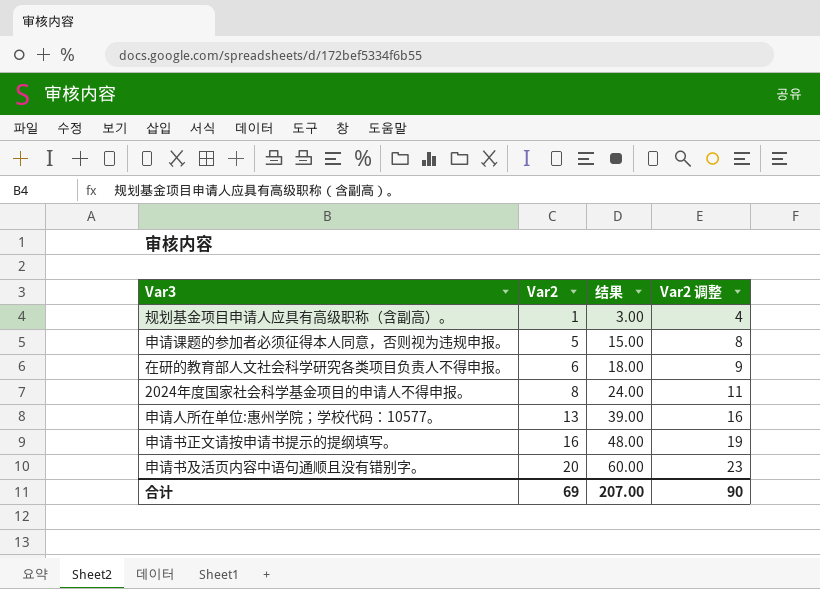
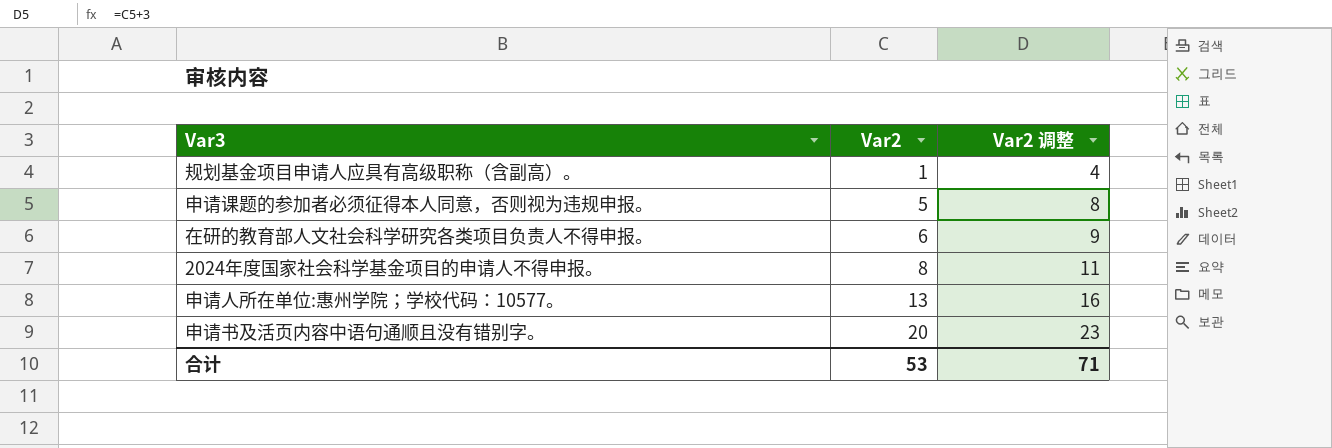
column 结果 | formula: [Var2] * 3 -> none
row 申请书正文请按申请书提示的提纲填写。: 16 | 48.00 | 19 -> none
合计 | Var2: 69 -> 53
合计 | Var2 调整: 90 -> 71

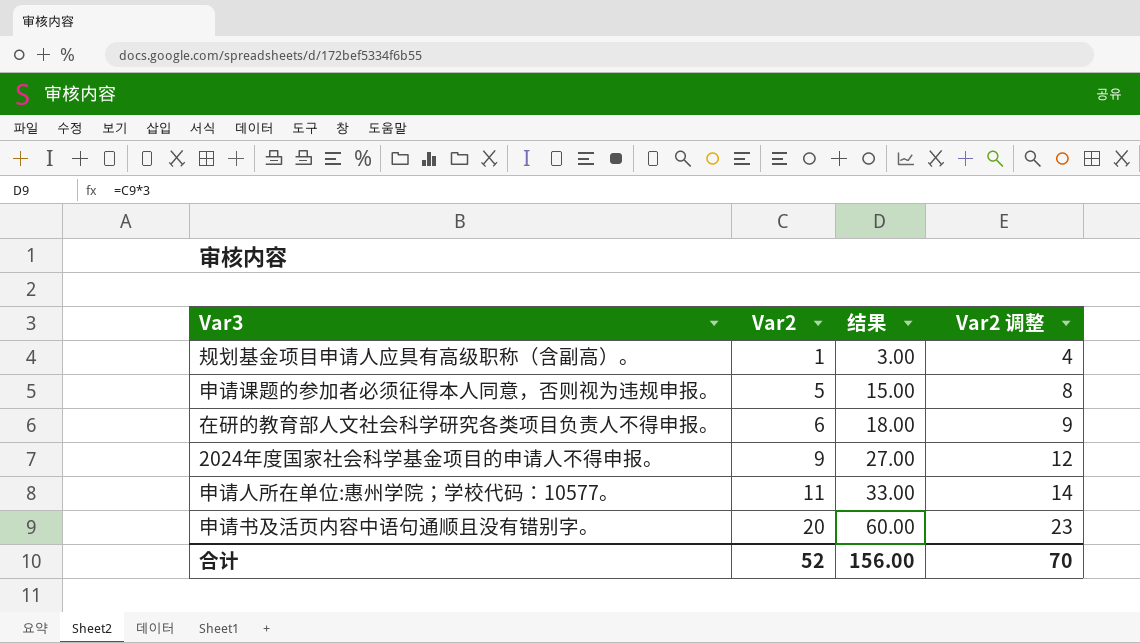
column 结果 | formula: none -> [Var2] * 3
2024年度国家社会科学基金项目的申请人不得申报。 | Var2: 8 -> 9
2024年度国家社会科学基金项目的申请人不得申报。 | Var2 调整: 11 -> 12
申请人所在单位:惠州学院；学校代码：10577。 | Var2: 13 -> 11
申请人所在单位:惠州学院；学校代码：10577。 | Var2 调整: 16 -> 14
合计 | Var2: 53 -> 52
合计 | Var2 调整: 71 -> 70

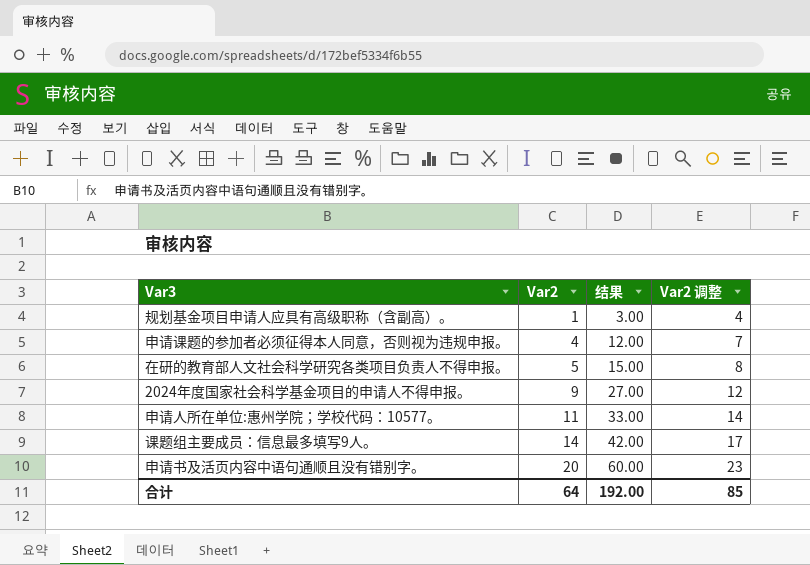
申请课题的参加者必须征得本人同意，否则视为违规申报。 | Var2: 5 -> 4
申请课题的参加者必须征得本人同意，否则视为违规申报。 | 结果: 15.00 -> 12.00
申请课题的参加者必须征得本人同意，否则视为违规申报。 | Var2 调整: 8 -> 7
在研的教育部人文社会科学研究各类项目负责人不得申报。 | Var2: 6 -> 5
在研的教育部人文社会科学研究各类项目负责人不得申报。 | 结果: 18.00 -> 15.00
在研的教育部人文社会科学研究各类项目负责人不得申报。 | Var2 调整: 9 -> 8
row 课题组主要成员：信息最多填写9人。: none -> 14 | 42.00 | 17
合计 | Var2: 52 -> 64
合计 | 结果: 156.00 -> 192.00
合计 | Var2 调整: 70 -> 85

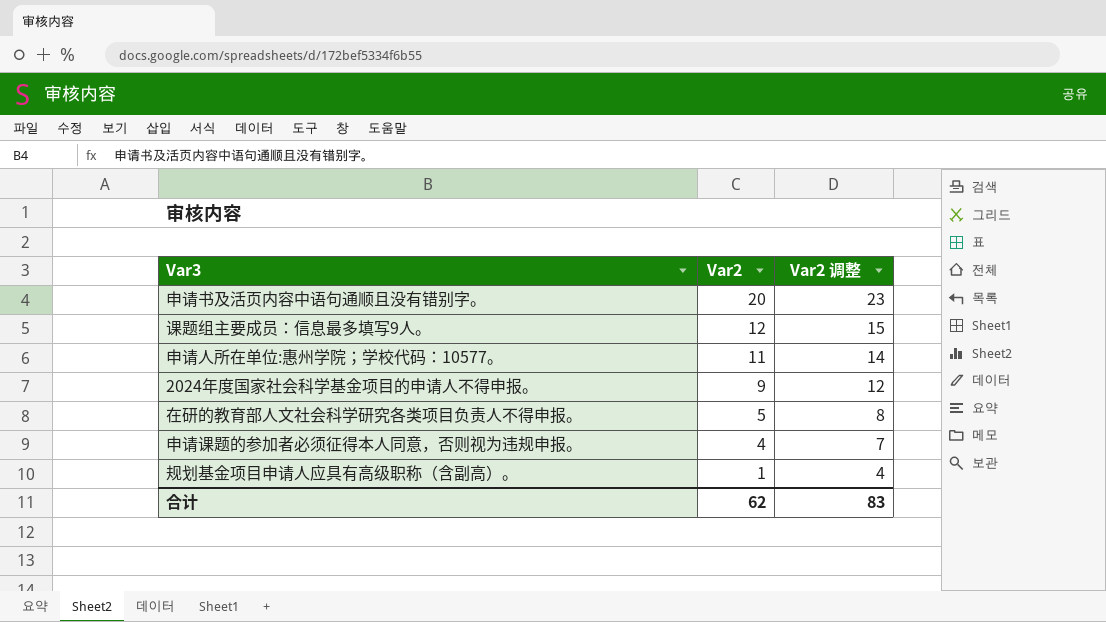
row order: Var2 ascending -> Var2 descending
column 结果 | formula: [Var2] * 3 -> none
课题组主要成员：信息最多填写9人。 | Var2: 14 -> 12
课题组主要成员：信息最多填写9人。 | Var2 调整: 17 -> 15
合计 | Var2: 64 -> 62
合计 | Var2 调整: 85 -> 83

